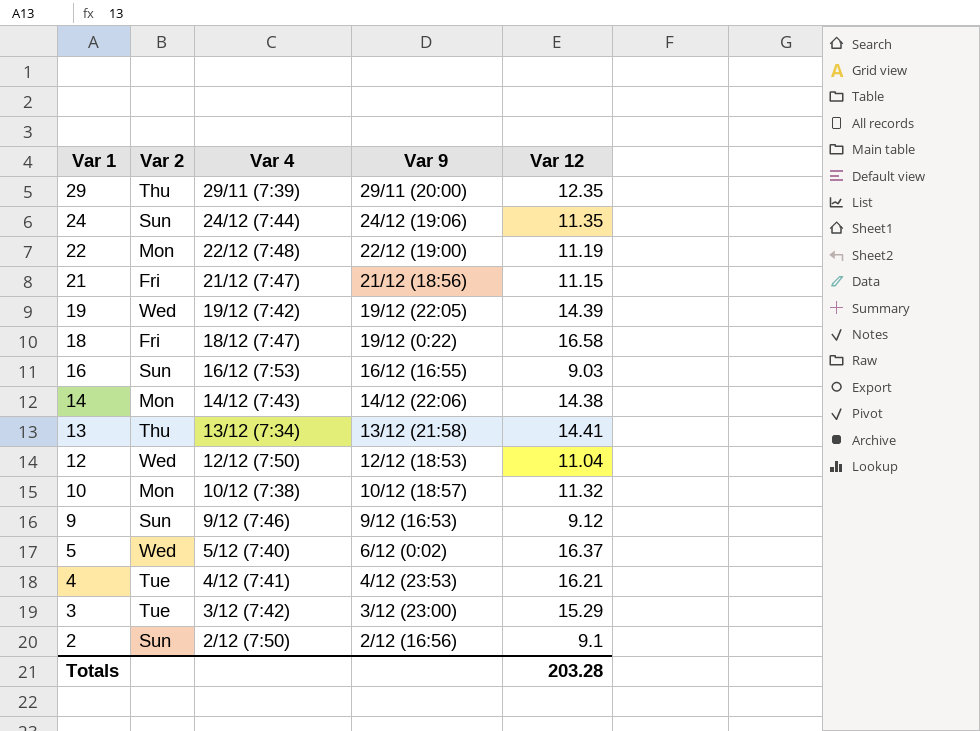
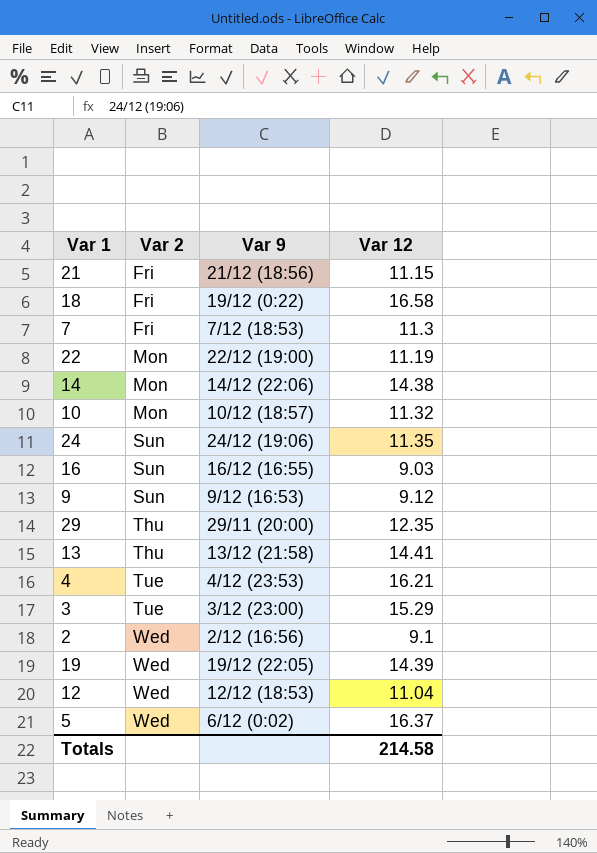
row order: Var 1 descending -> Var 2 ascending
column Var 4 | position: 3 -> none
row 7: none -> Fri | 7/12 (18:53) | 11.3
2 | Var 2: Sun -> Wed
Totals | Var 12: 203.28 -> 214.58

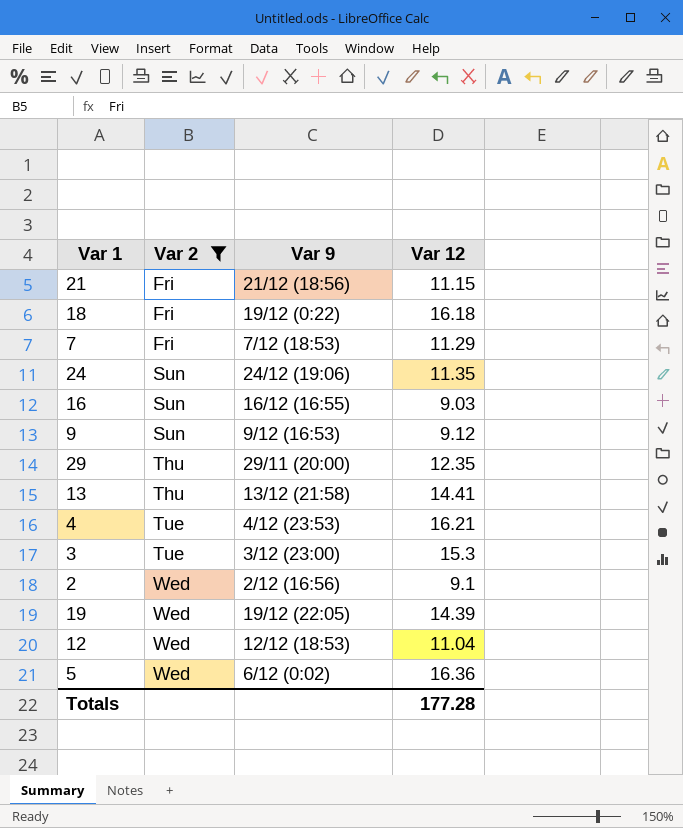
filter: none -> Var 2 != Mon
18 | Var 12: 16.58 -> 16.18
7 | Var 12: 11.3 -> 11.29
3 | Var 12: 15.29 -> 15.3
5 | Var 12: 16.37 -> 16.36
Totals | Var 12: 214.58 -> 177.28

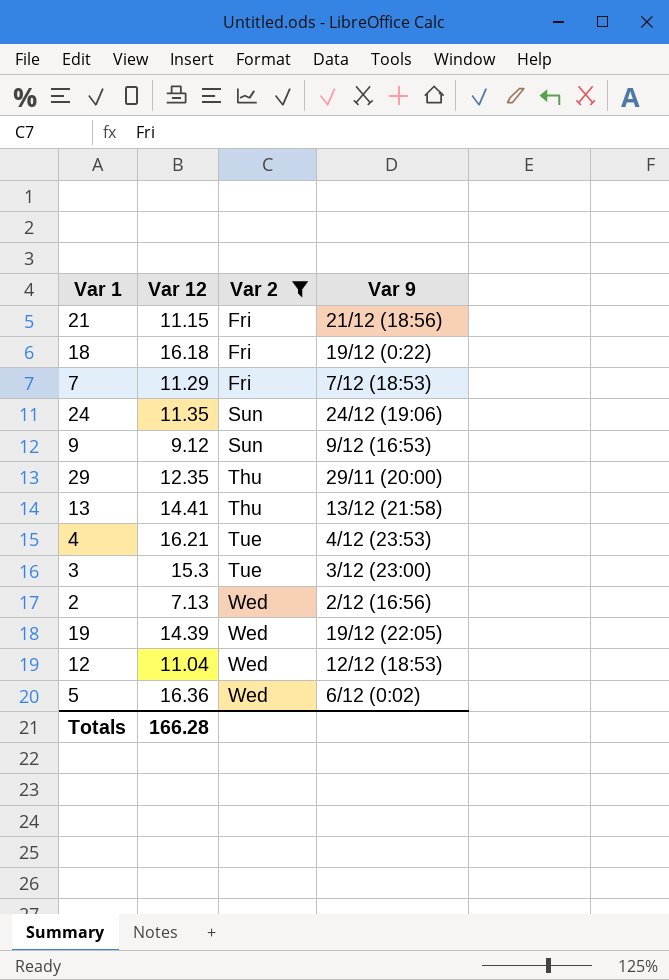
column Var 12 | position: 4 -> 2
row 16: Sun | 16/12 (16:55) | 9.03 -> none
2 | Var 12: 9.1 -> 7.13
Totals | Var 12: 177.28 -> 166.28

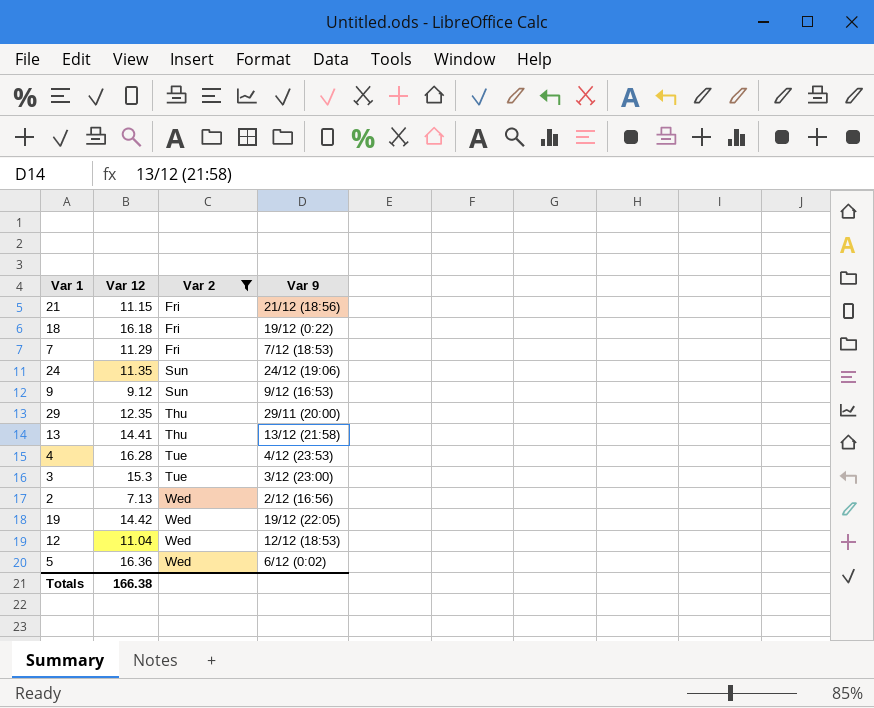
4 | Var 12: 16.21 -> 16.28
19 | Var 12: 14.39 -> 14.42
Totals | Var 12: 166.28 -> 166.38

